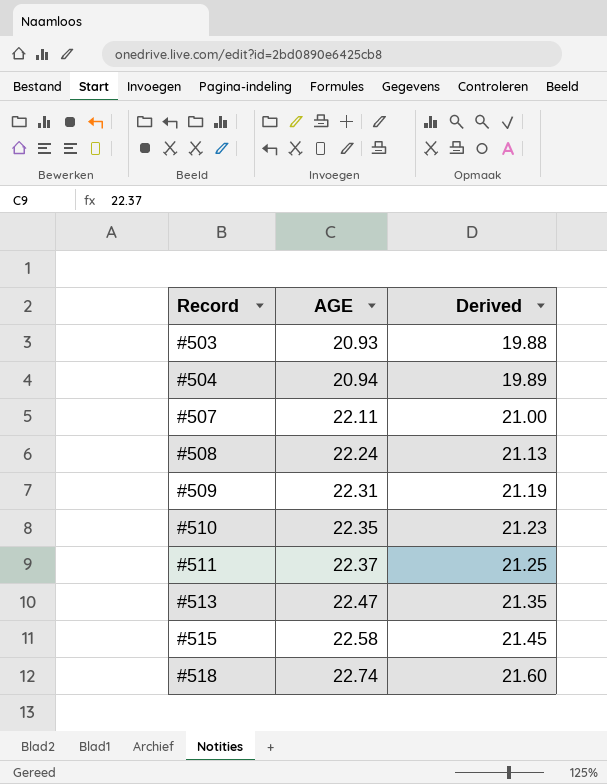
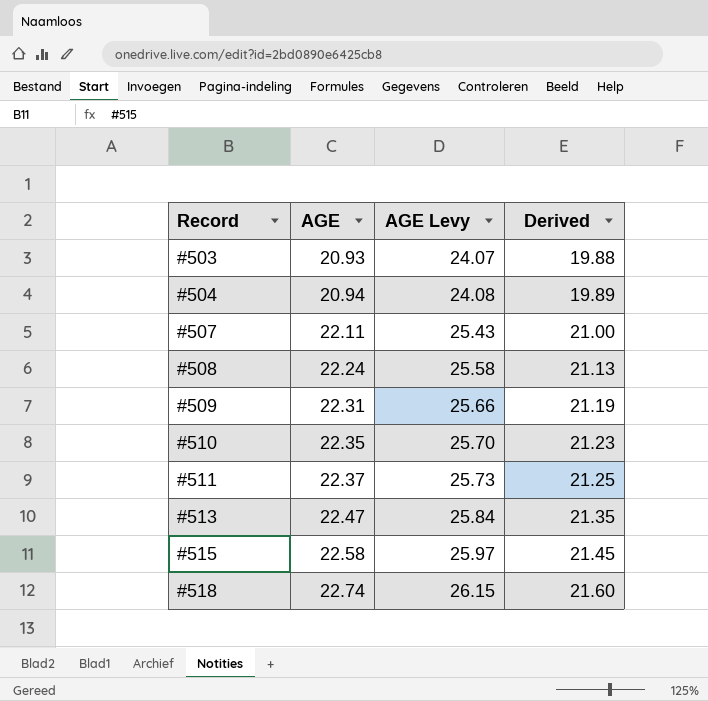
column AGE Levy | formula: none -> [AGE] * 1.15

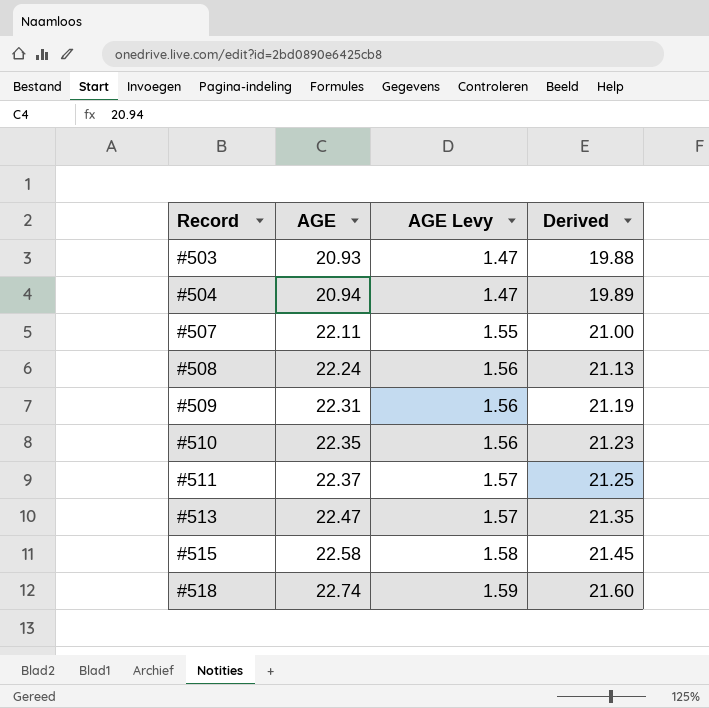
column AGE Levy | formula: [AGE] * 1.15 -> [AGE] * 0.07

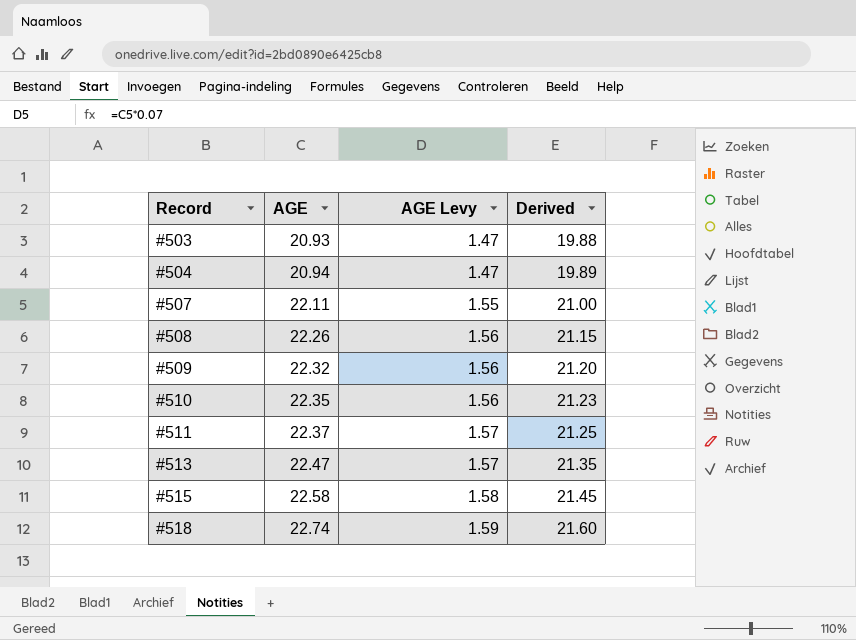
#508 | AGE: 22.24 -> 22.26
#508 | Derived: 21.13 -> 21.15
#509 | AGE: 22.31 -> 22.32
#509 | Derived: 21.19 -> 21.20

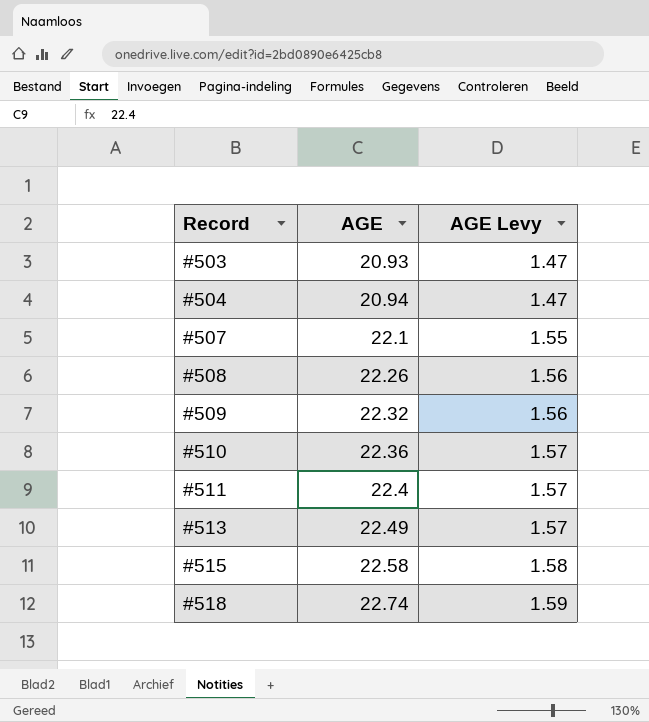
column Derived | formula: [AGE] * 0.95 -> none
#507 | AGE: 22.11 -> 22.1
#510 | AGE: 22.35 -> 22.36
#510 | AGE Levy: 1.56 -> 1.57
#511 | AGE: 22.37 -> 22.4
#513 | AGE: 22.47 -> 22.49

